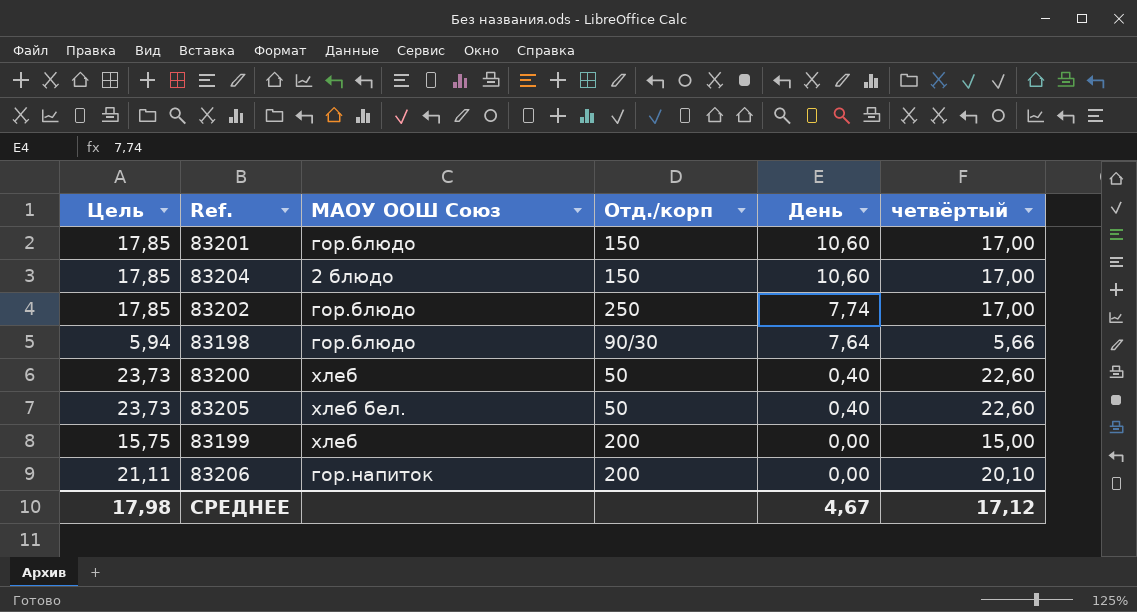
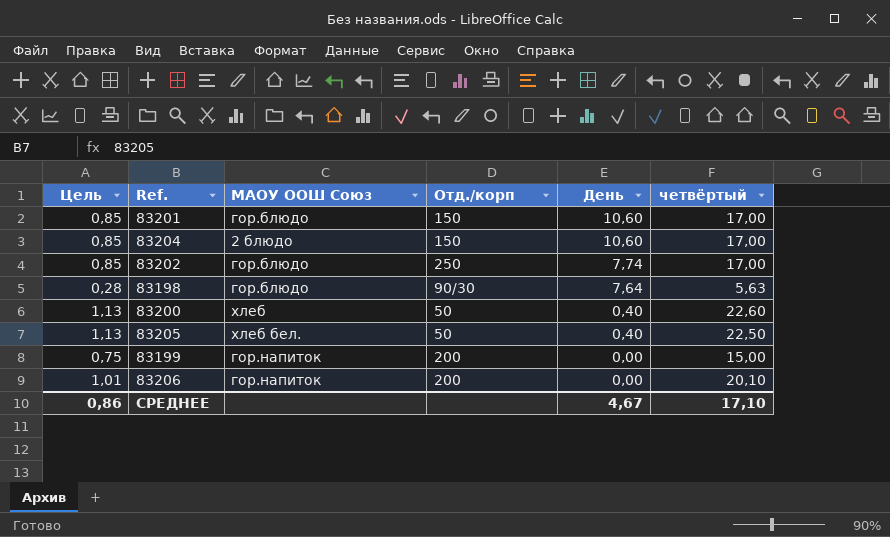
column Цель | formula: [четвёртый] * 1,05 -> [четвёртый] * 0,05
83198 | четвёртый: 5,66 -> 5,63
83205 | четвёртый: 22,60 -> 22,50
83199 | МАОУ ООШ Союз: хлеб -> гор.напиток
СРЕДНЕЕ | Цель: 17,98 -> 0,86
СРЕДНЕЕ | четвёртый: 17,12 -> 17,10

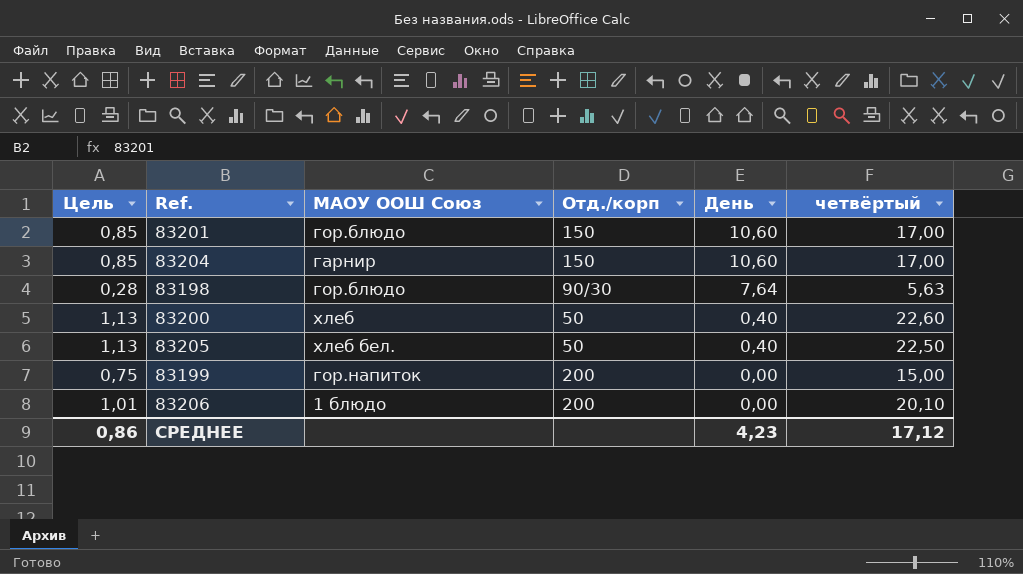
row 83202: 0,85 | гор.блюдо | 250 | 7,74 | 17,00 -> none
83204 | МАОУ ООШ Союз: 2 блюдо -> гарнир
83206 | МАОУ ООШ Союз: гор.напиток -> 1 блюдо
СРЕДНЕЕ | День: 4,67 -> 4,23
СРЕДНЕЕ | четвёртый: 17,10 -> 17,12

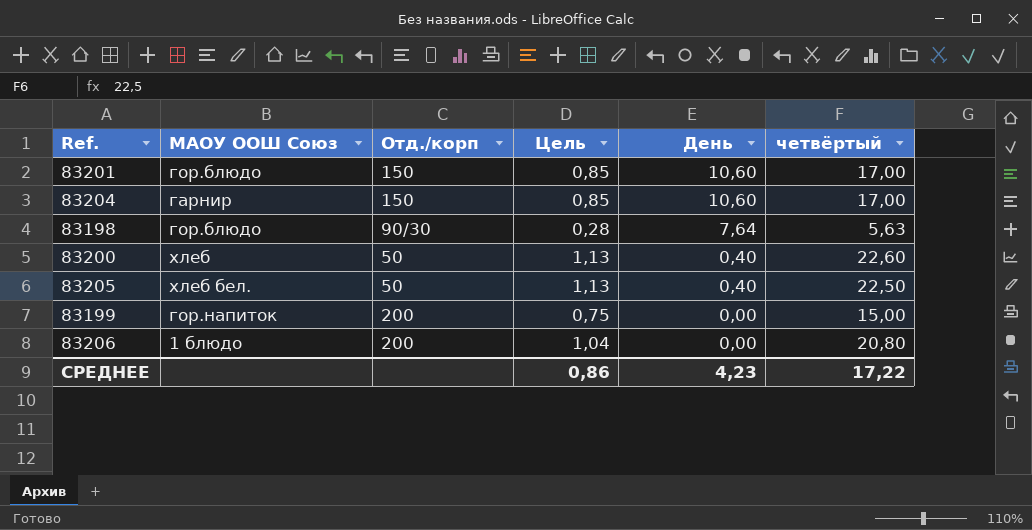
column Цель | position: 1 -> 4
83206 | Цель: 1,01 -> 1,04
83206 | четвёртый: 20,10 -> 20,80
СРЕДНЕЕ | четвёртый: 17,12 -> 17,22

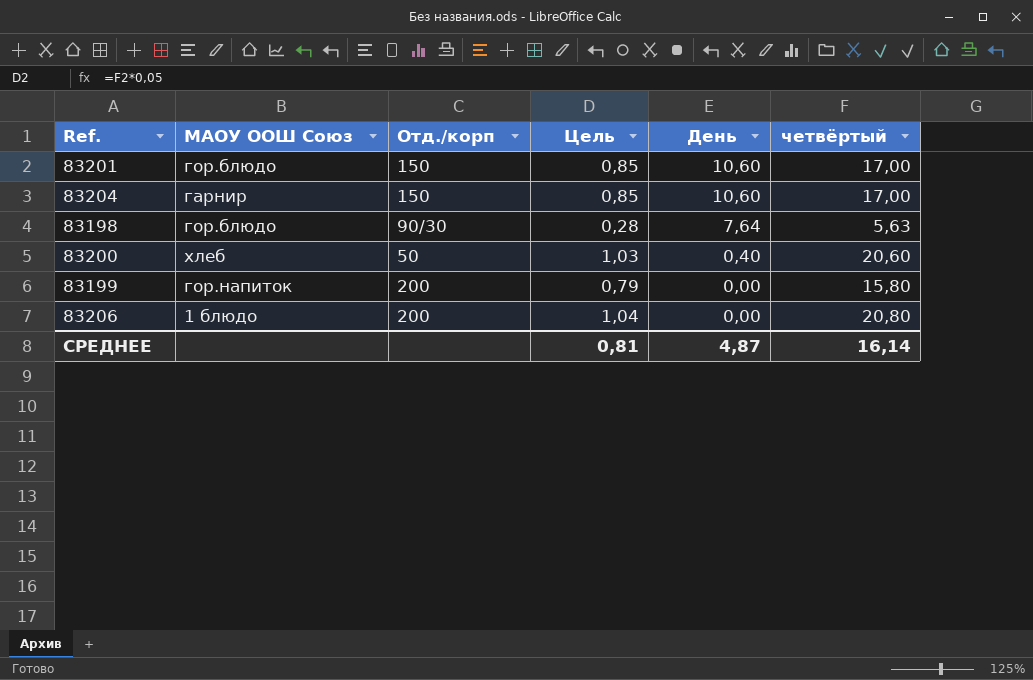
row 83205: хлеб бел. | 50 | 1,13 | 0,40 | 22,50 -> none
83200 | Цель: 1,13 -> 1,03
83200 | четвёртый: 22,60 -> 20,60
83199 | Цель: 0,75 -> 0,79
83199 | четвёртый: 15,00 -> 15,80
СРЕДНЕЕ | Цель: 0,86 -> 0,81
СРЕДНЕЕ | День: 4,23 -> 4,87
СРЕДНЕЕ | четвёртый: 17,22 -> 16,14

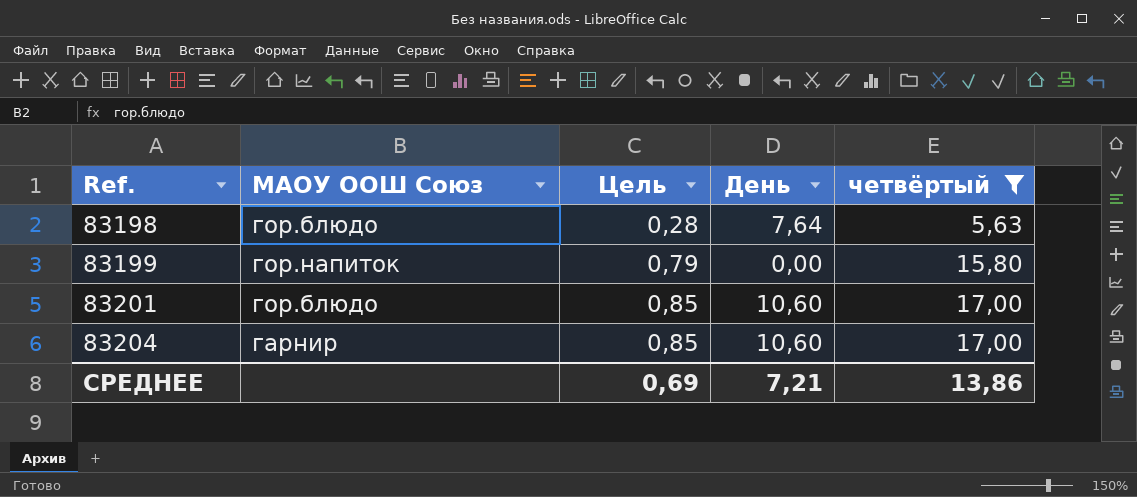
filter: none -> четвёртый <= 17,00
row order: День descending -> Ref. ascending
column Отд./корп | position: 3 -> none
СРЕДНЕЕ | Цель: 0,81 -> 0,69
СРЕДНЕЕ | День: 4,87 -> 7,21
СРЕДНЕЕ | четвёртый: 16,14 -> 13,86

